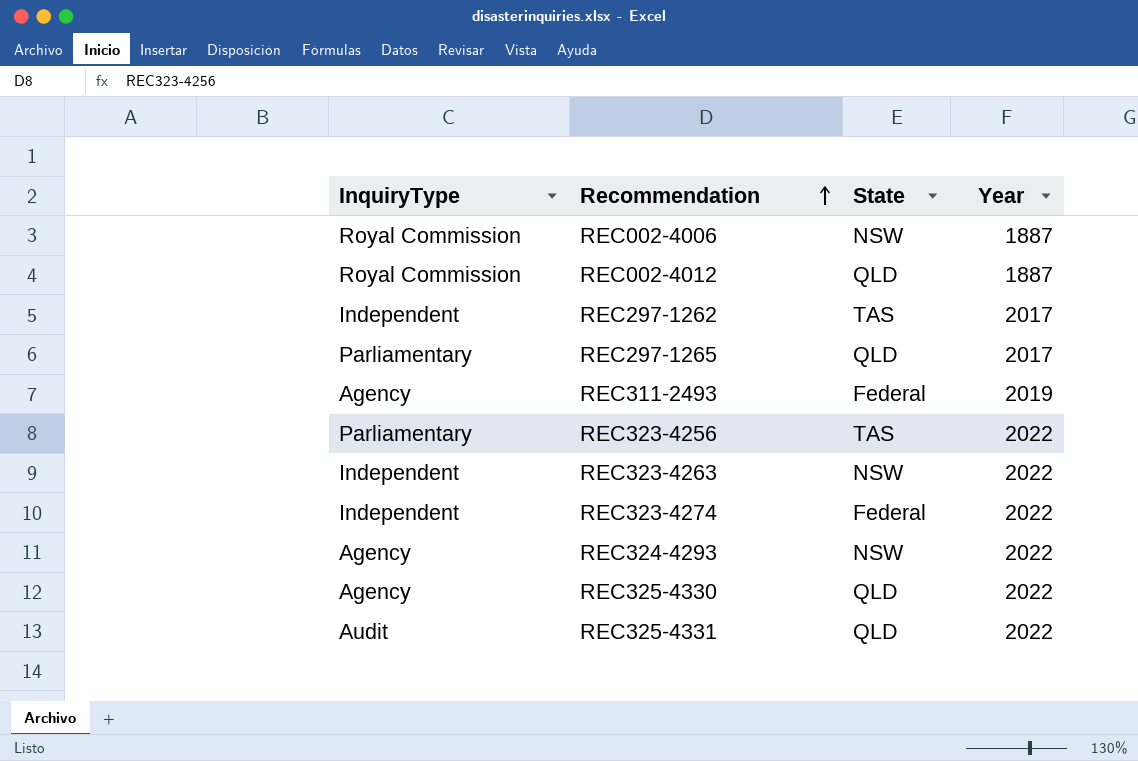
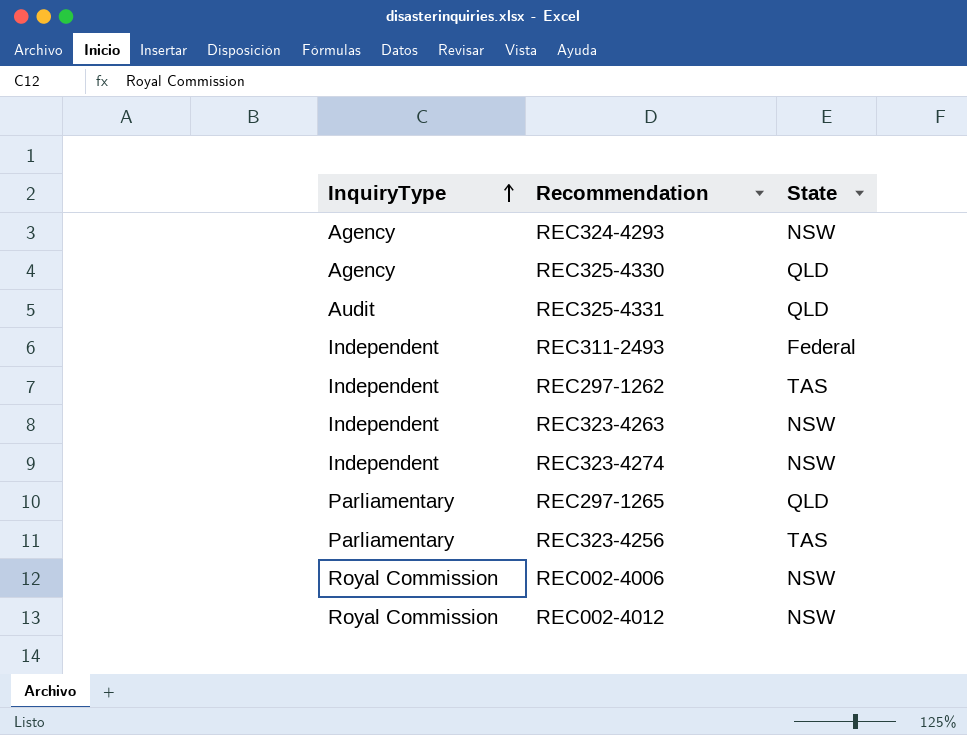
row order: Recommendation ascending -> InquiryType ascending
column Year | position: 4 -> none
REC311-2493 | InquiryType: Agency -> Independent
REC323-4274 | State: Federal -> NSW
REC002-4012 | State: QLD -> NSW

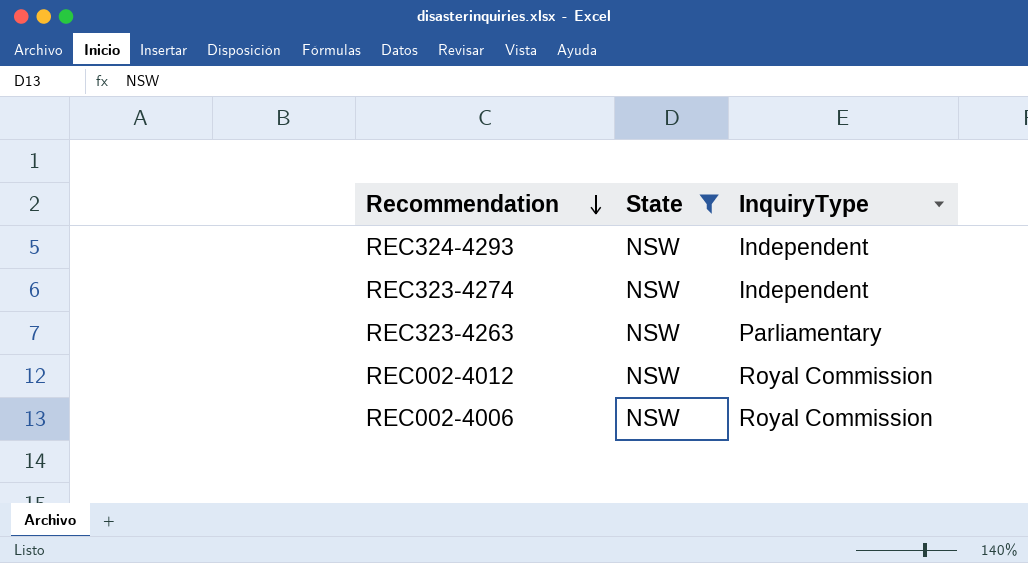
filter: none -> State = NSW
row order: InquiryType ascending -> Recommendation descending
column InquiryType | position: 1 -> 3
REC324-4293 | InquiryType: Agency -> Independent
REC323-4263 | InquiryType: Independent -> Parliamentary

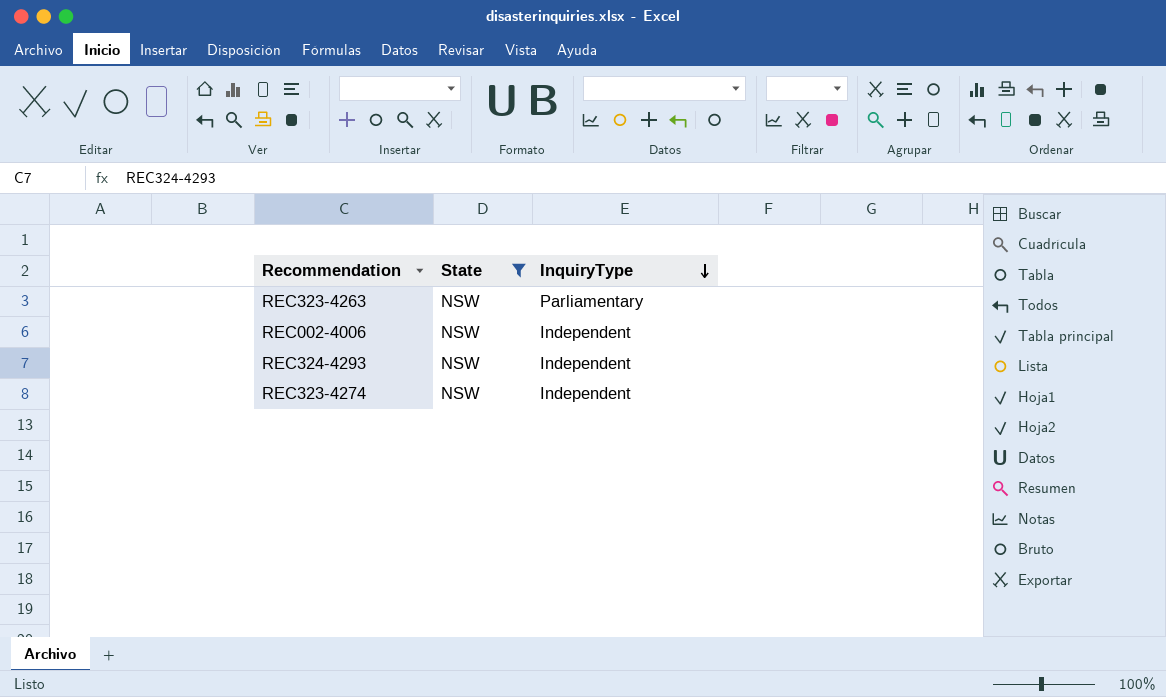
row order: Recommendation descending -> InquiryType descending
row REC002-4012: NSW | Royal Commission -> none
REC002-4006 | InquiryType: Royal Commission -> Independent

